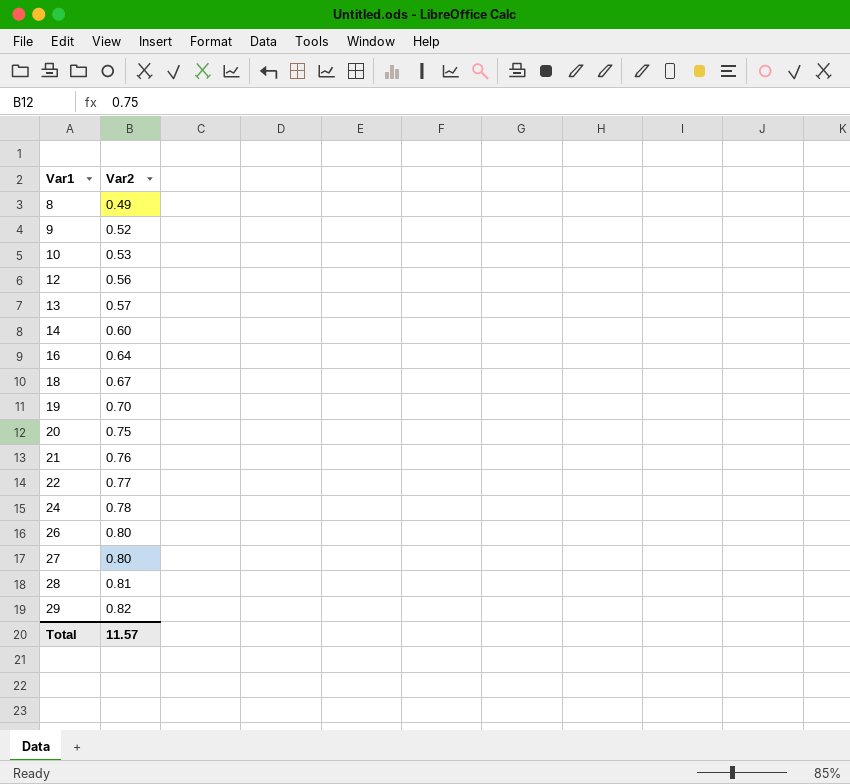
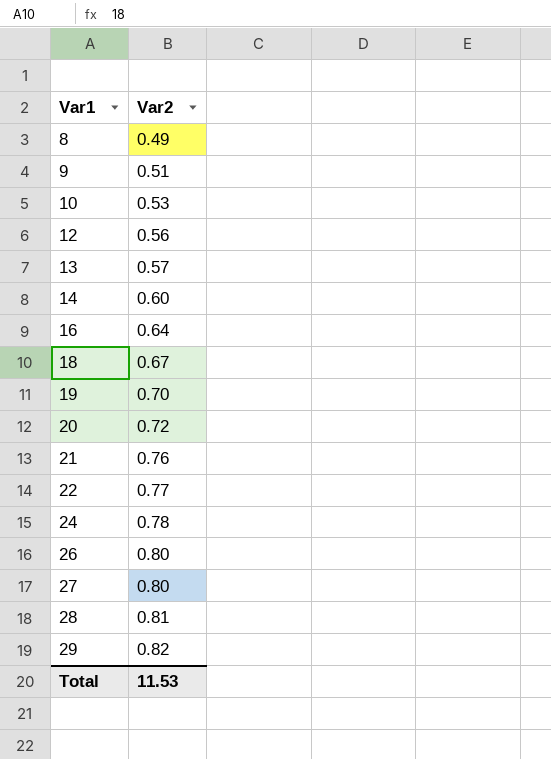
9 | Var2: 0.52 -> 0.51
20 | Var2: 0.75 -> 0.72
Total | Var2: 11.57 -> 11.53

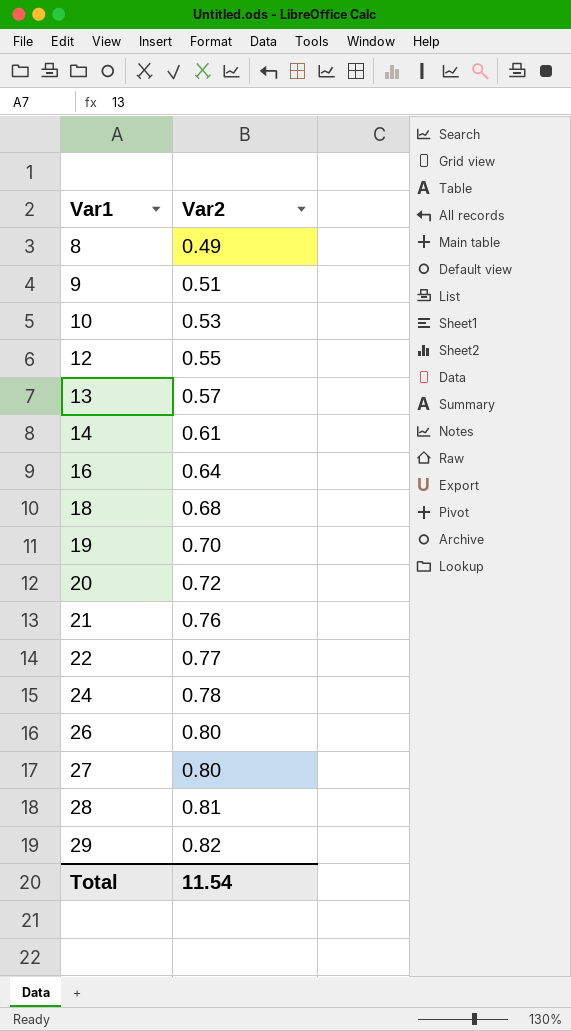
12 | Var2: 0.56 -> 0.55
14 | Var2: 0.60 -> 0.61
18 | Var2: 0.67 -> 0.68
Total | Var2: 11.53 -> 11.54

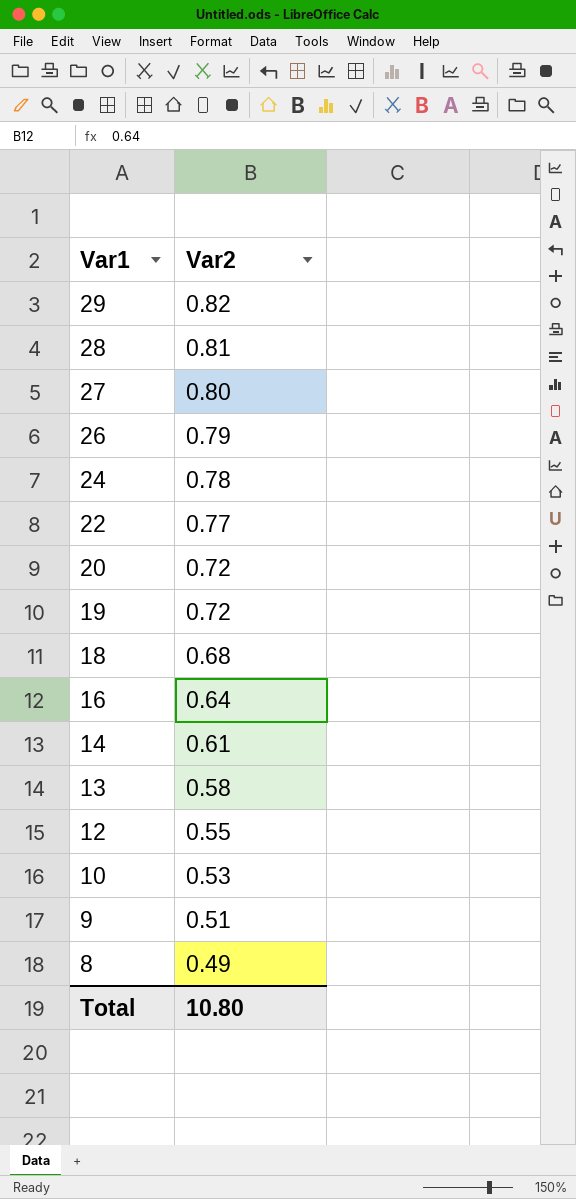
row order: Var1 ascending -> Var1 descending
row 21: 0.76 -> none
26 | Var2: 0.80 -> 0.79
19 | Var2: 0.70 -> 0.72
13 | Var2: 0.57 -> 0.58
Total | Var2: 11.54 -> 10.80

